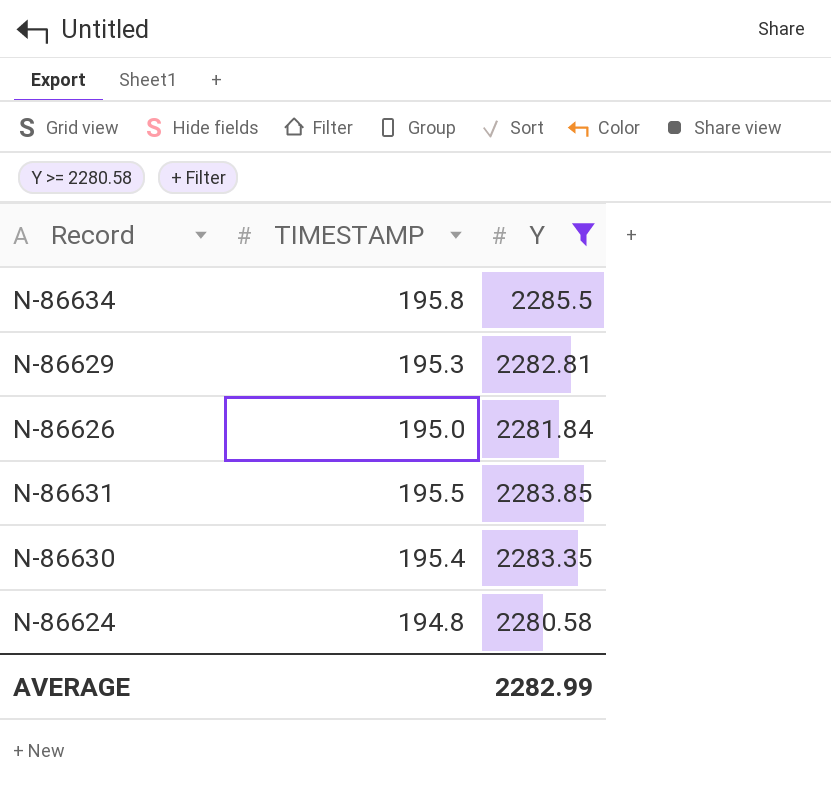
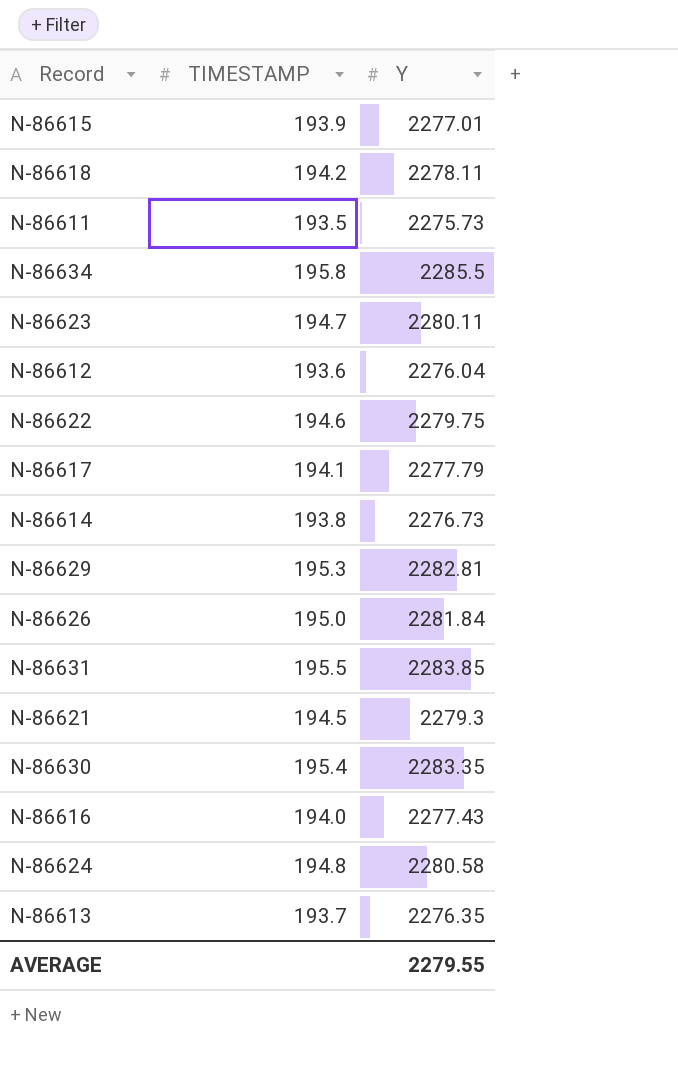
filter: Y >= 2280.58 -> none
AVERAGE | Y: 2282.99 -> 2279.55

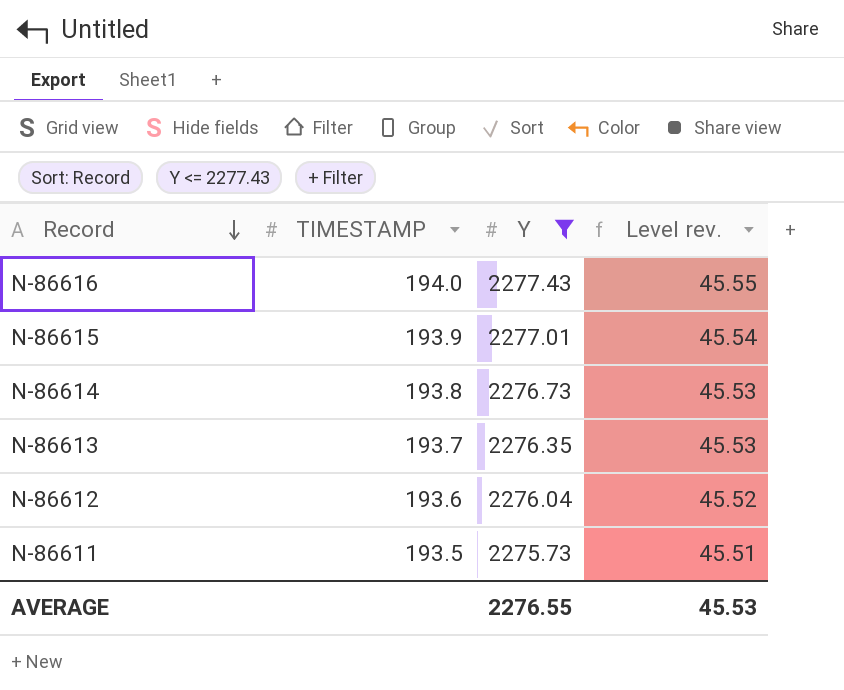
filter: none -> Y <= 2277.43
row order: none -> Record descending
column Level rev. | formula: none -> [Y] * 0.02
AVERAGE | Y: 2279.55 -> 2276.55

